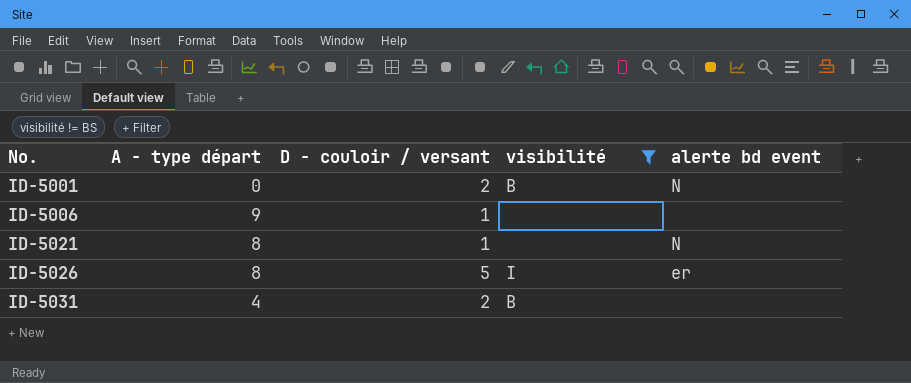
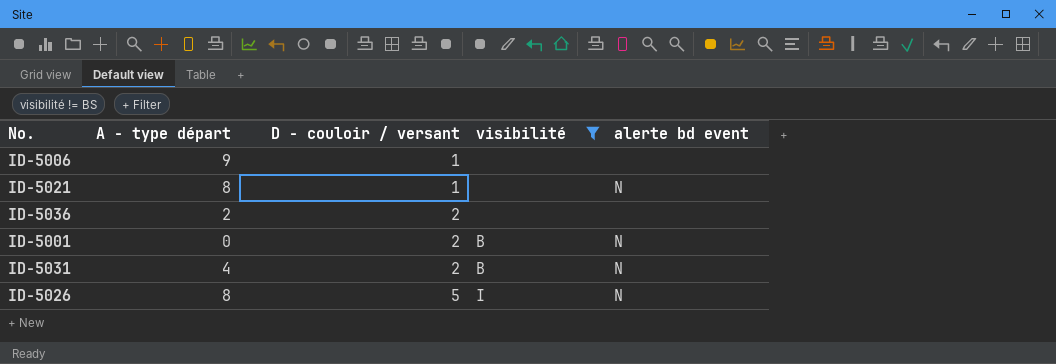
row order: No. ascending -> D - couloir / versant ascending
row ID-5036: none -> 2 | 2 | none | none
ID-5031 | alerte bd event: none -> N
ID-5026 | alerte bd event: er -> N

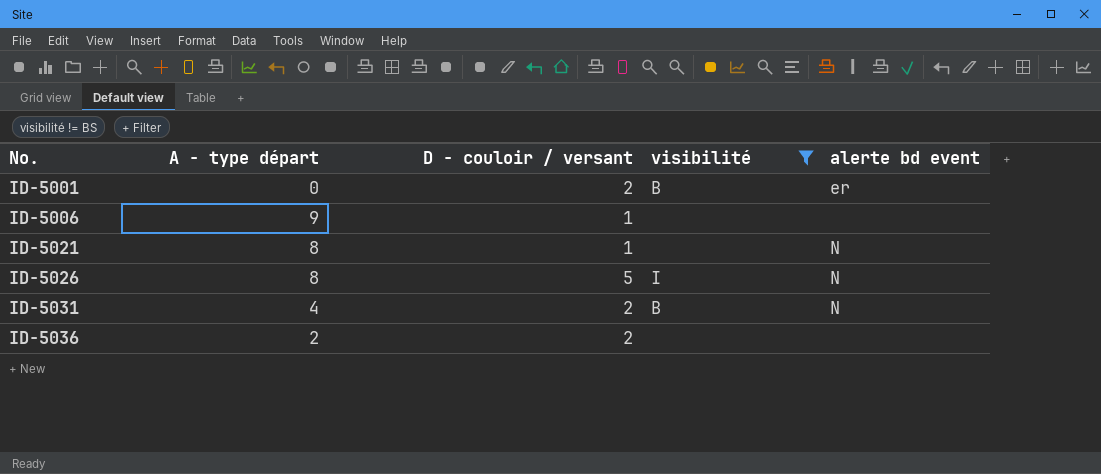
row order: D - couloir / versant ascending -> No. ascending
ID-5001 | alerte bd event: N -> er

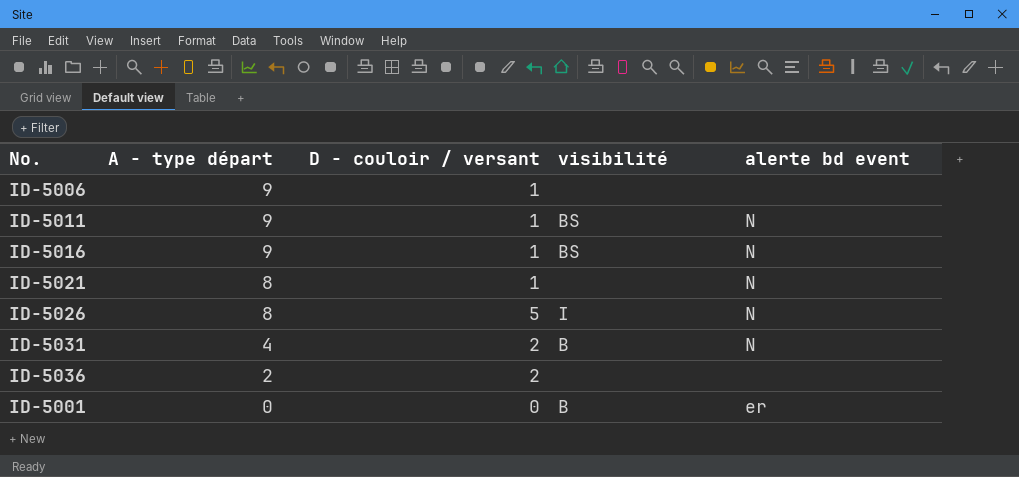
filter: visibilité != BS -> none
row order: No. ascending -> A - type départ descending
ID-5001 | D - couloir / versant: 2 -> 0

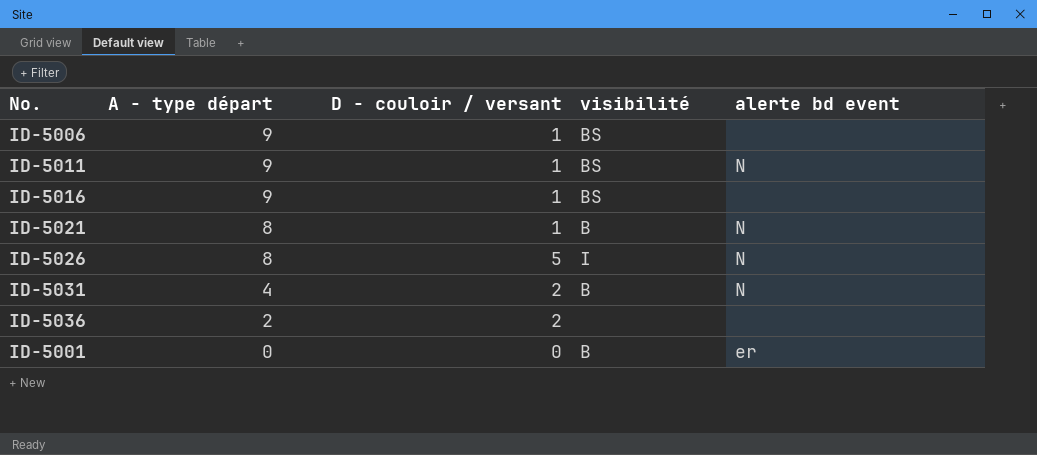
ID-5006 | visibilité: none -> BS
ID-5016 | alerte bd event: N -> none
ID-5021 | visibilité: none -> B

